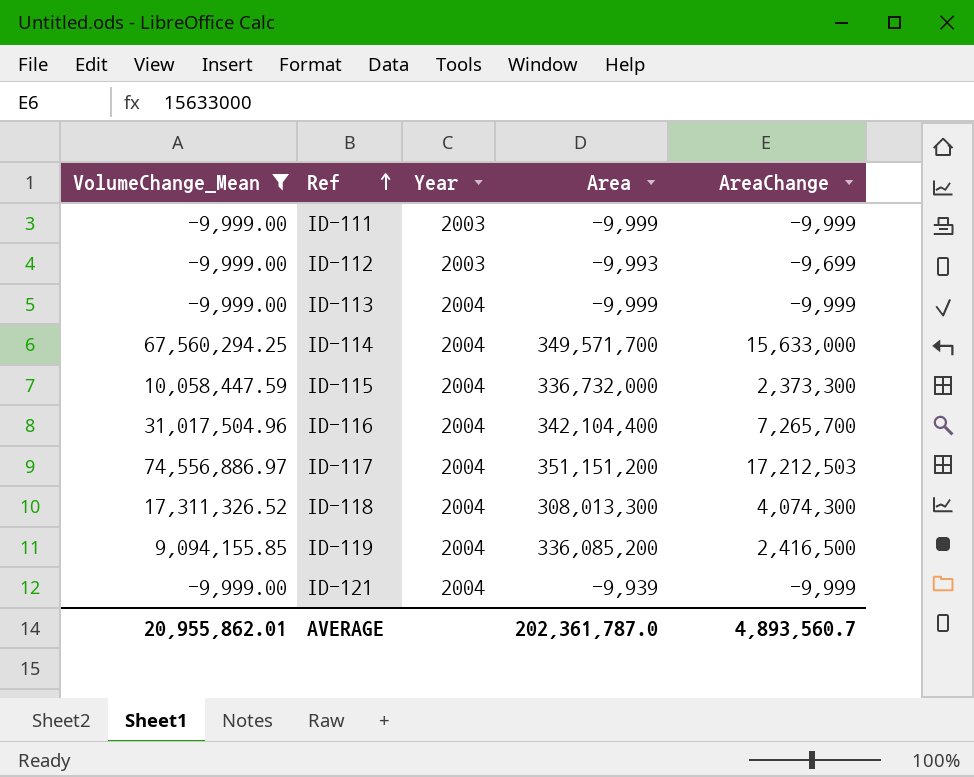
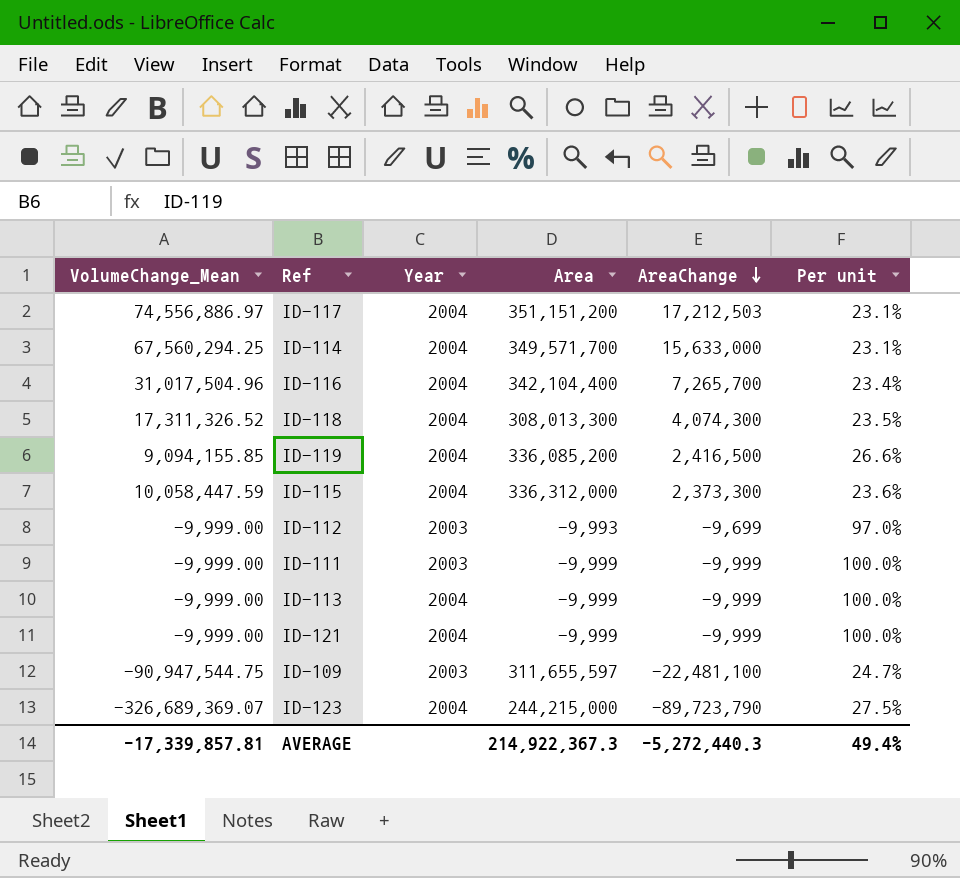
filter: VolumeChange_Mean >= -9,999.00 -> none
row order: Ref ascending -> AreaChange descending
column Per unit | formula: none -> [AreaChange] / [VolumeChange_Mean]
ID-115 | Area: 336,732,000 -> 336,312,000
ID-121 | Area: -9,939 -> -9,999
AVERAGE | VolumeChange_Mean: 20,955,862.01 -> -17,339,857.81
AVERAGE | Area: 202,361,787.0 -> 214,922,367.3
AVERAGE | AreaChange: 4,893,560.7 -> -5,272,440.3

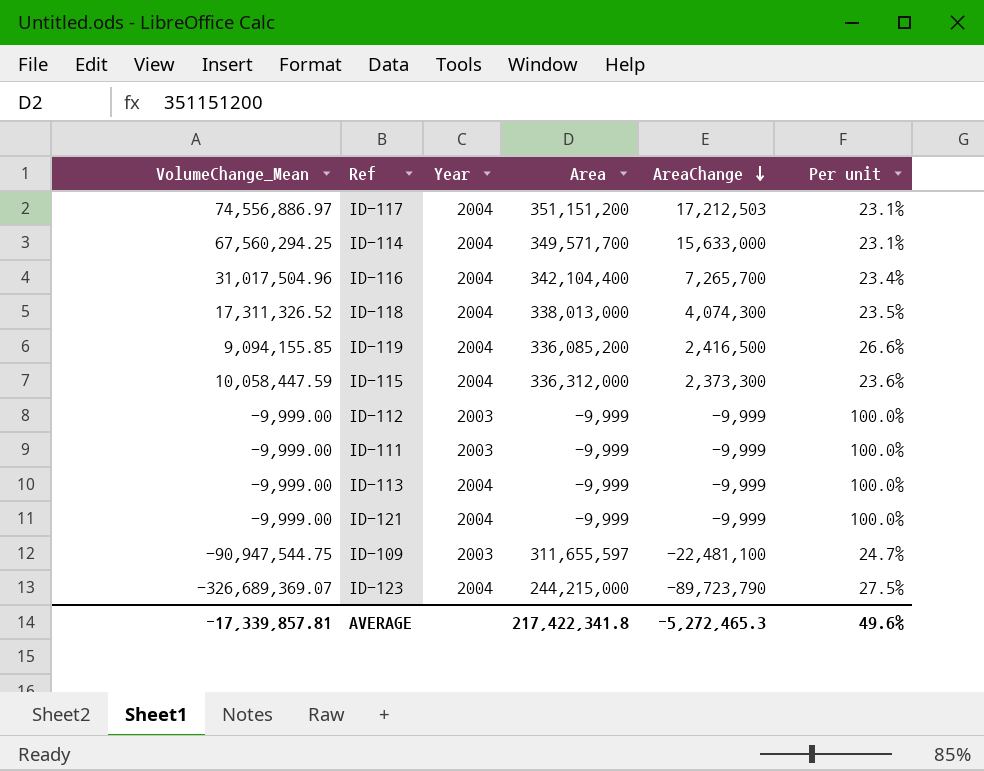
ID-118 | Area: 308,013,300 -> 338,013,000
ID-112 | Area: -9,993 -> -9,999
ID-112 | AreaChange: -9,699 -> -9,999
ID-112 | Per unit: 97.0% -> 100.0%
AVERAGE | Area: 214,922,367.3 -> 217,422,341.8
AVERAGE | AreaChange: -5,272,440.3 -> -5,272,465.3
AVERAGE | Per unit: 49.4% -> 49.6%

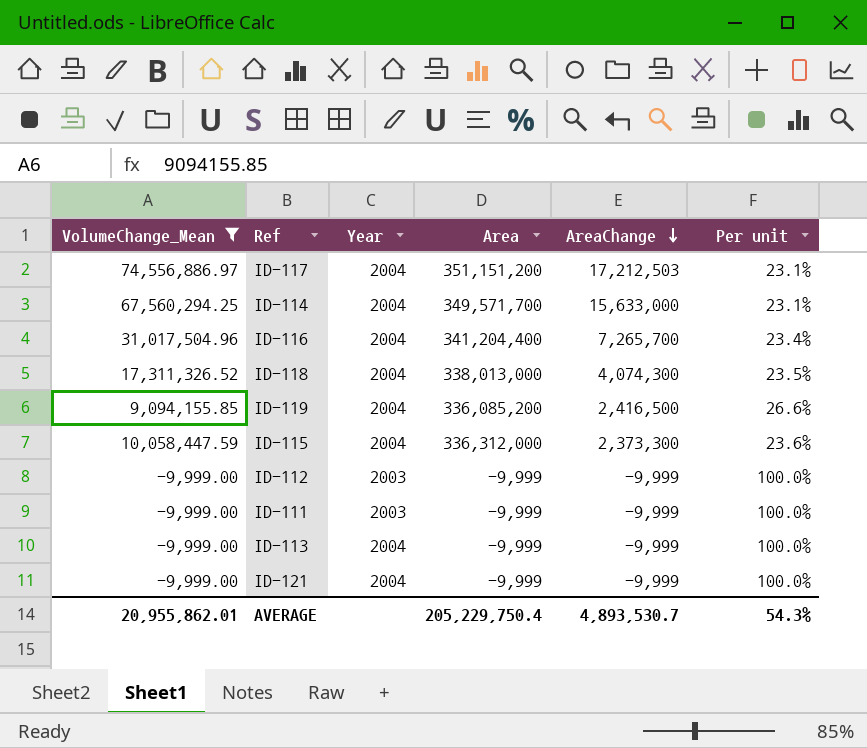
filter: none -> VolumeChange_Mean >= -9,999.00
ID-116 | Area: 342,104,400 -> 341,204,400
AVERAGE | VolumeChange_Mean: -17,339,857.81 -> 20,955,862.01
AVERAGE | Area: 217,422,341.8 -> 205,229,750.4
AVERAGE | AreaChange: -5,272,465.3 -> 4,893,530.7
AVERAGE | Per unit: 49.6% -> 54.3%

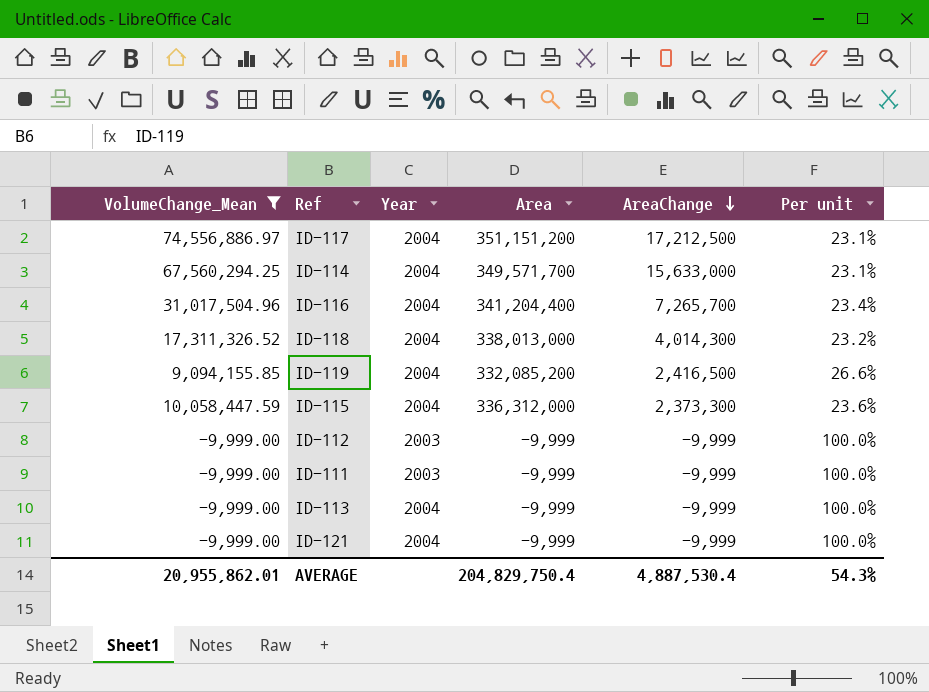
ID-117 | AreaChange: 17,212,503 -> 17,212,500
ID-118 | AreaChange: 4,074,300 -> 4,014,300
ID-118 | Per unit: 23.5% -> 23.2%
ID-119 | Area: 336,085,200 -> 332,085,200
AVERAGE | Area: 205,229,750.4 -> 204,829,750.4
AVERAGE | AreaChange: 4,893,530.7 -> 4,887,530.4

